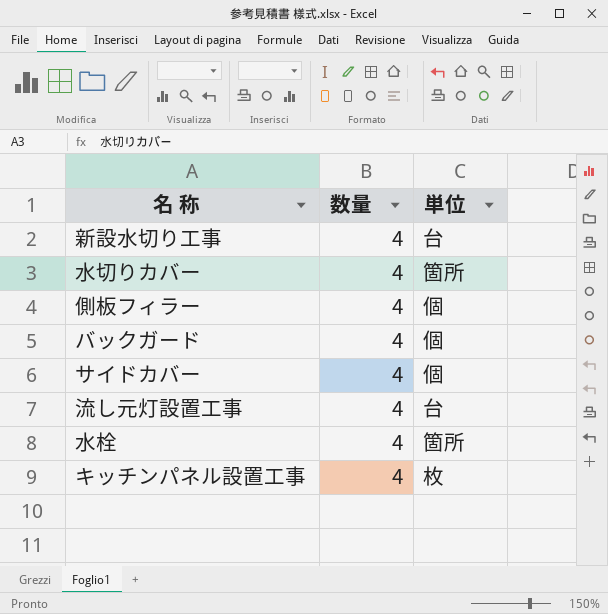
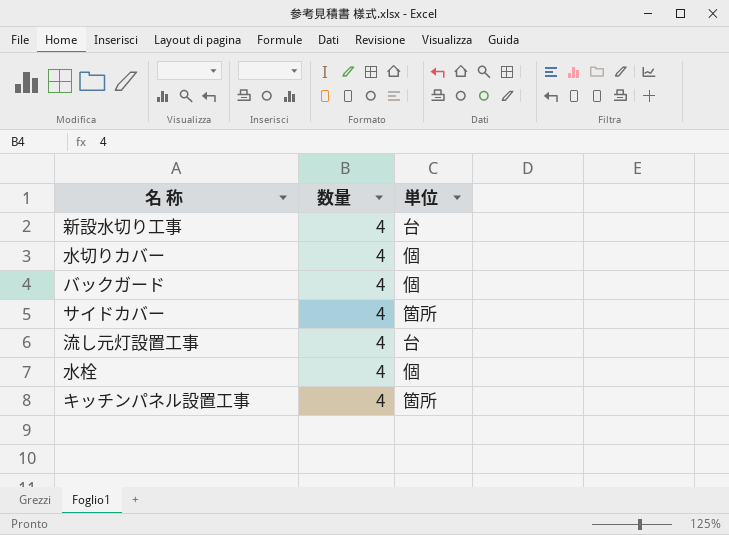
row 側板フィラー: 4 | 個 -> none
水切りカバー | 単位: 箇所 -> 個
サイドカバー | 単位: 個 -> 箇所
水栓 | 単位: 箇所 -> 個
キッチンパネル設置工事 | 単位: 枚 -> 箇所

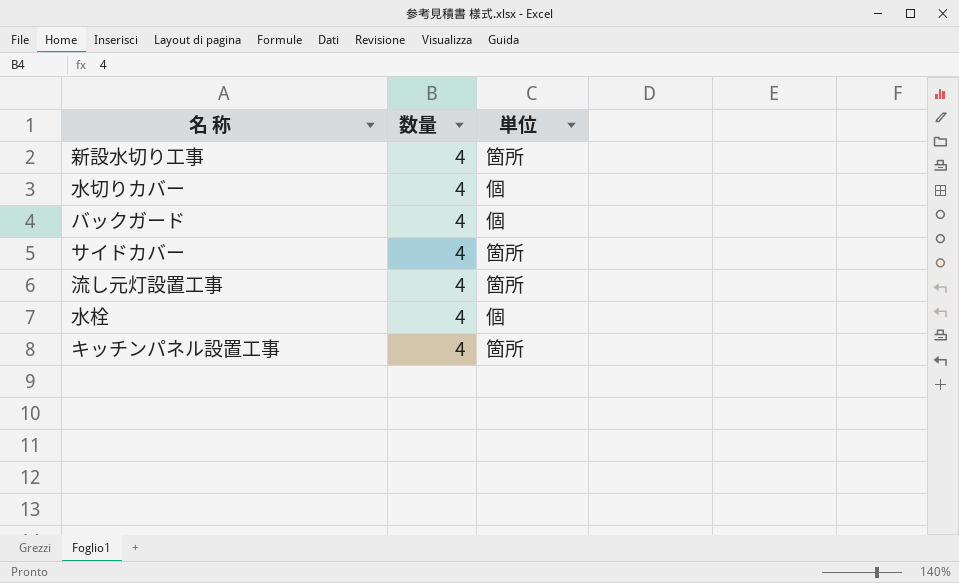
新設水切り工事 | 単位: 台 -> 箇所
流し元灯設置工事 | 単位: 台 -> 箇所

